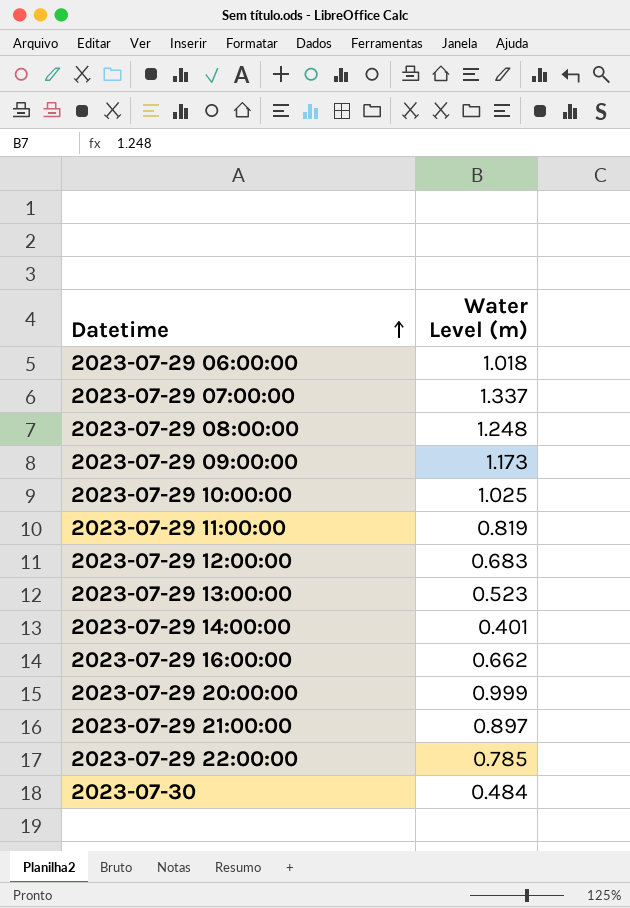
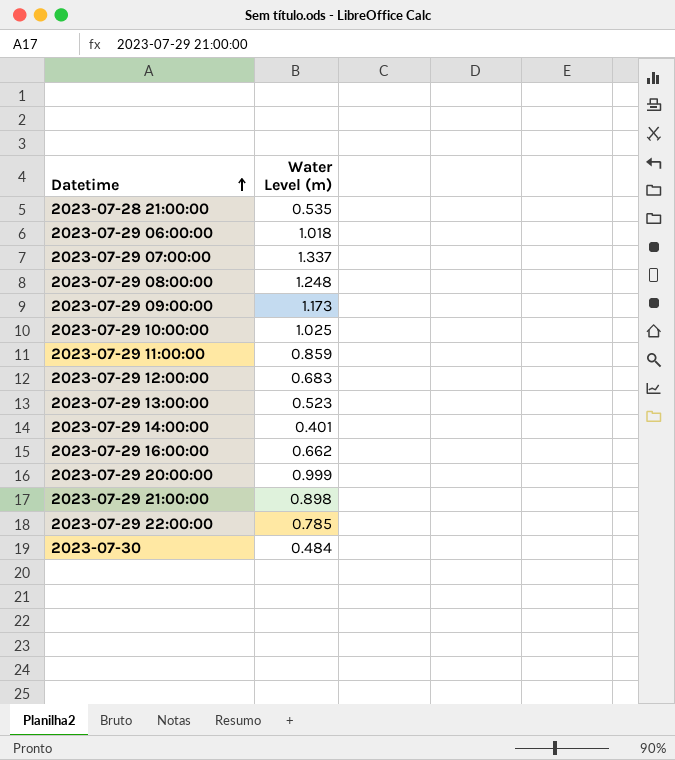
row 2023-07-28 21:00:00: none -> 0.535
2023-07-29 11:00:00 | Water Level (m): 0.819 -> 0.859
2023-07-29 21:00:00 | Water Level (m): 0.897 -> 0.898

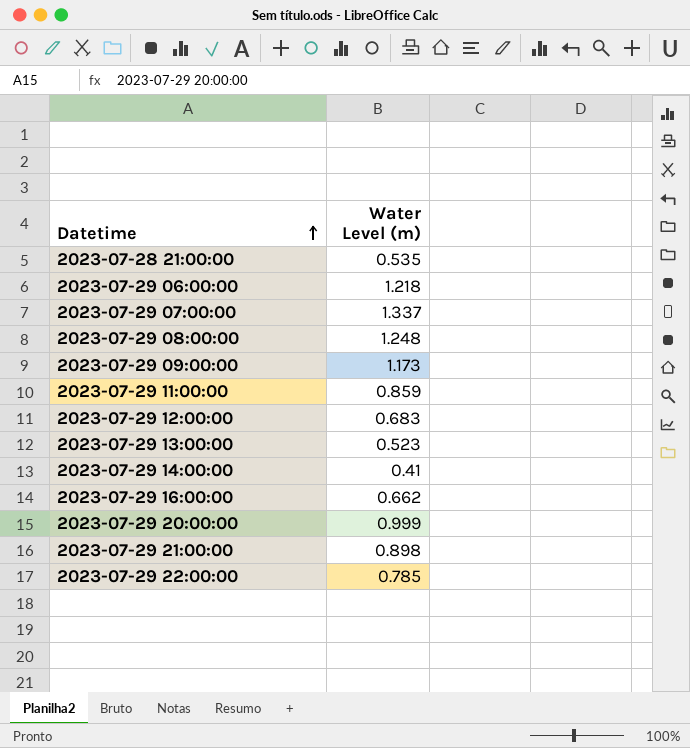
row 2023-07-29 10:00:00: 1.025 -> none
row 2023-07-30: 0.484 -> none
2023-07-29 06:00:00 | Water Level (m): 1.018 -> 1.218
2023-07-29 14:00:00 | Water Level (m): 0.401 -> 0.41

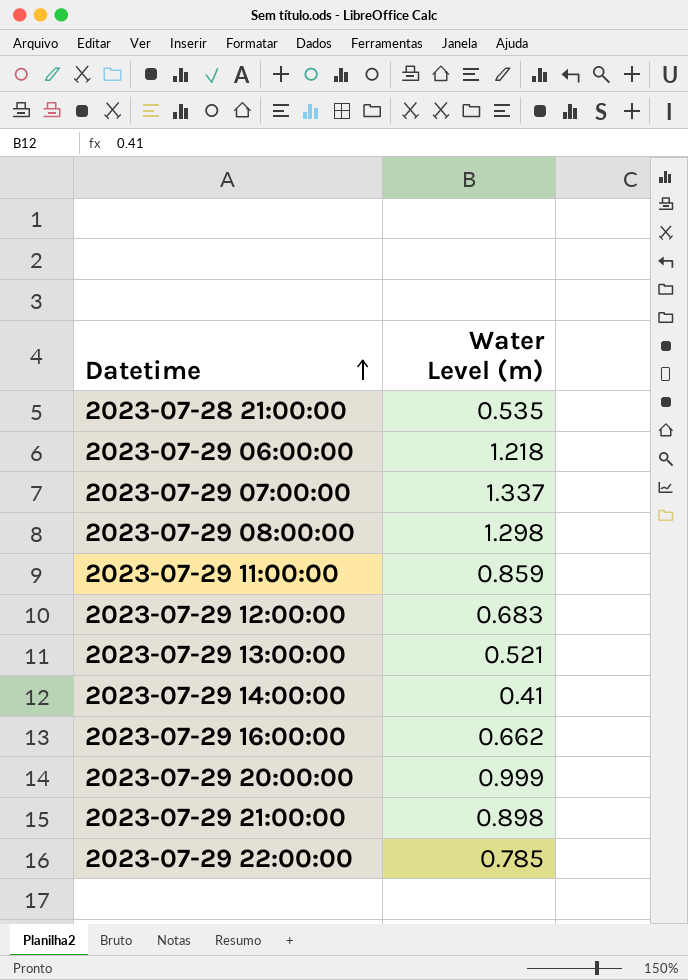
row 2023-07-29 09:00:00: 1.173 -> none
2023-07-29 08:00:00 | Water Level (m): 1.248 -> 1.298
2023-07-29 13:00:00 | Water Level (m): 0.523 -> 0.521

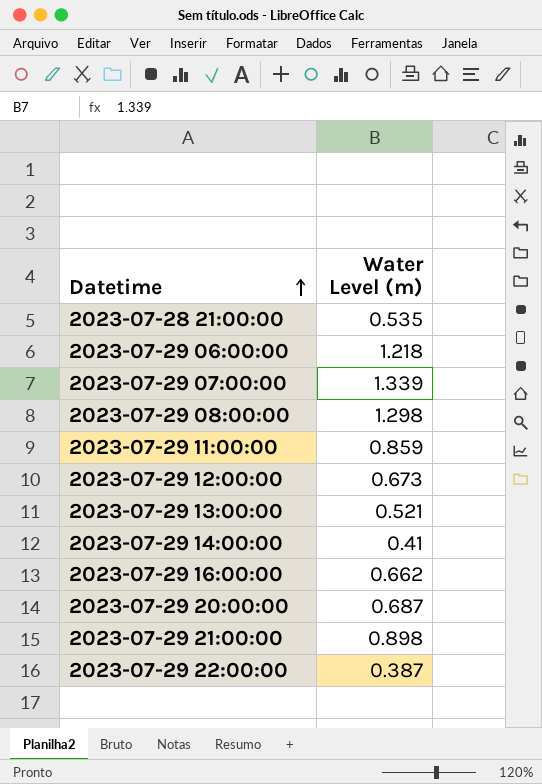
2023-07-29 07:00:00 | Water Level (m): 1.337 -> 1.339
2023-07-29 12:00:00 | Water Level (m): 0.683 -> 0.673
2023-07-29 20:00:00 | Water Level (m): 0.999 -> 0.687
2023-07-29 22:00:00 | Water Level (m): 0.785 -> 0.387

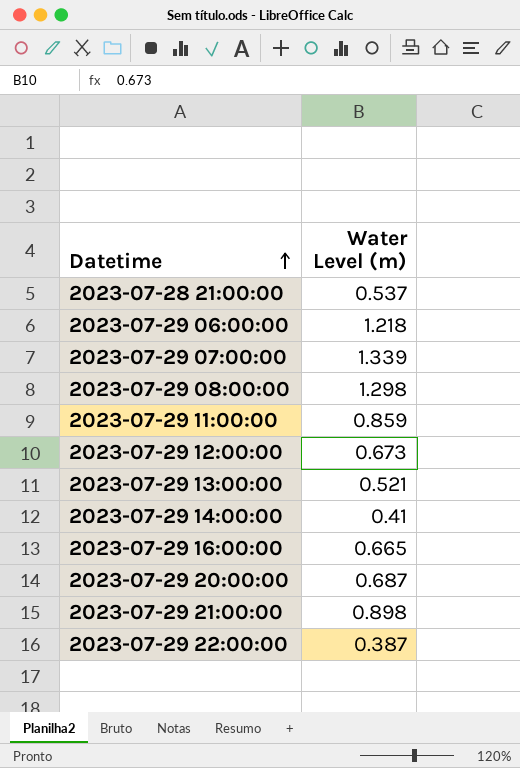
2023-07-28 21:00:00 | Water Level (m): 0.535 -> 0.537
2023-07-29 16:00:00 | Water Level (m): 0.662 -> 0.665

